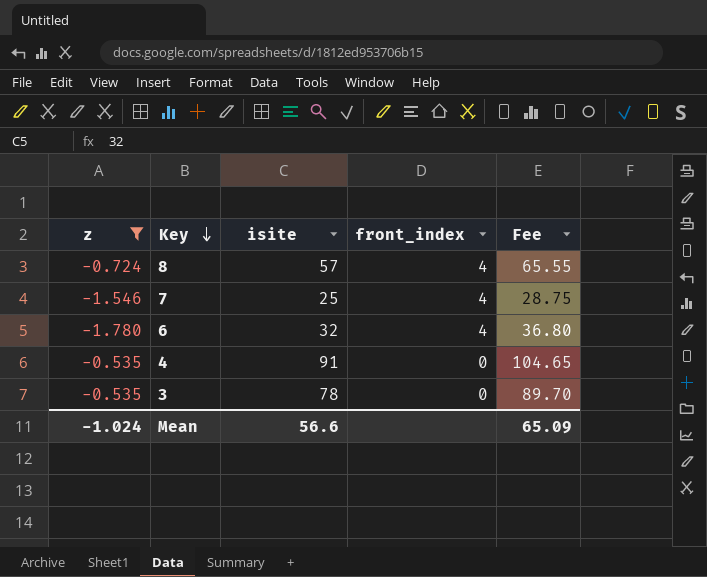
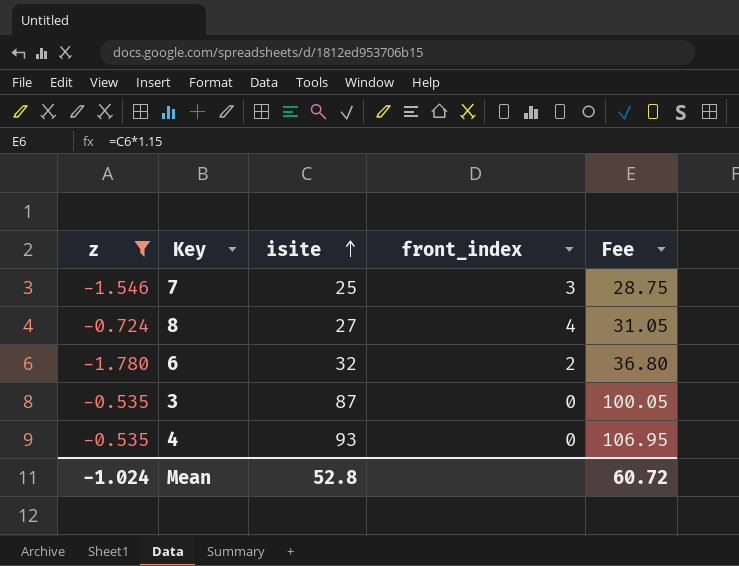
row order: Key descending -> isite ascending
7 | front_index: 4 -> 3
8 | isite: 57 -> 27
8 | Fee: 65.55 -> 31.05
6 | front_index: 4 -> 2
3 | isite: 78 -> 87
3 | Fee: 89.70 -> 100.05
4 | isite: 91 -> 93
4 | Fee: 104.65 -> 106.95
Mean | isite: 56.6 -> 52.8
Mean | Fee: 65.09 -> 60.72

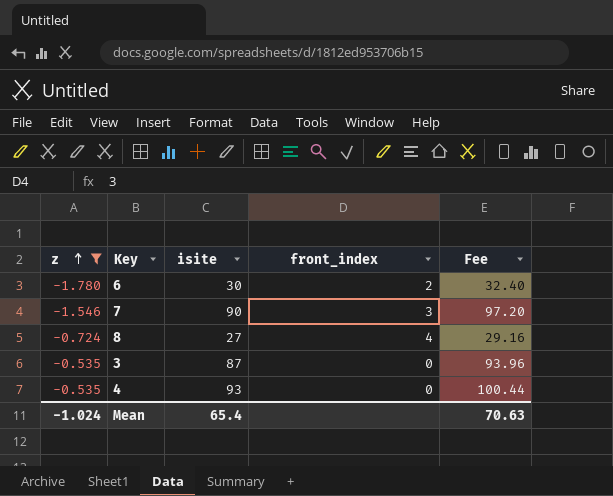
row order: isite ascending -> z ascending
column Fee | formula: [isite] * 1.15 -> [isite] * 1.08
6 | isite: 32 -> 30
7 | isite: 25 -> 90
Mean | isite: 52.8 -> 65.4
Mean | Fee: 60.72 -> 70.63

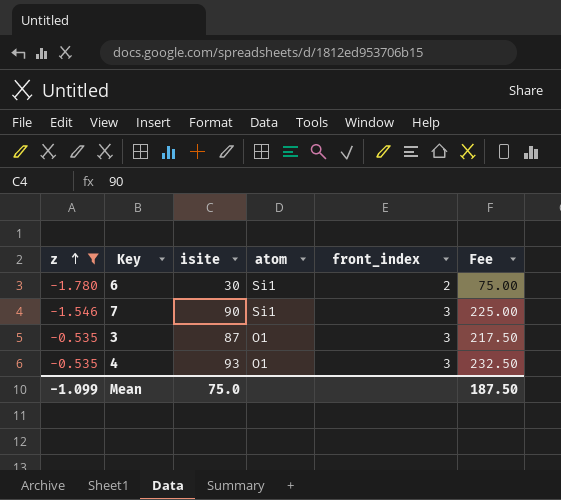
column atom | position: none -> 4
column Fee | formula: [isite] * 1.08 -> [isite] * 2.5
row 8: -0.724 | 27 | 4 | 29.16 -> none
3 | front_index: 0 -> 3
4 | front_index: 0 -> 3
Mean | z: -1.024 -> -1.099
Mean | isite: 65.4 -> 75.0
Mean | Fee: 70.63 -> 187.50

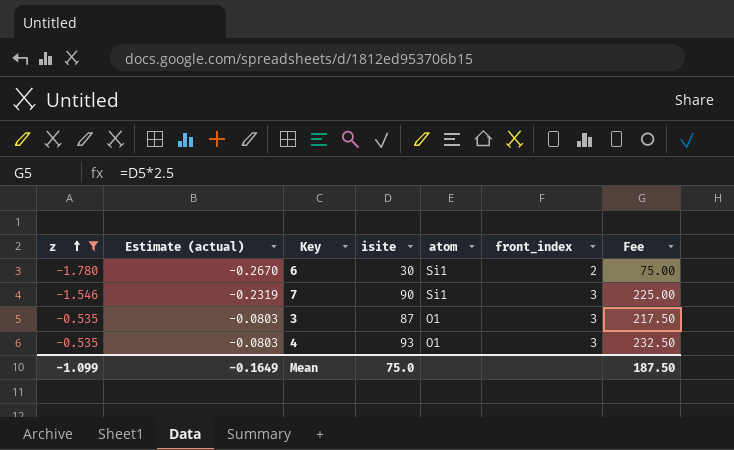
column Estimate (actual) | formula: none -> [z] * 0.15

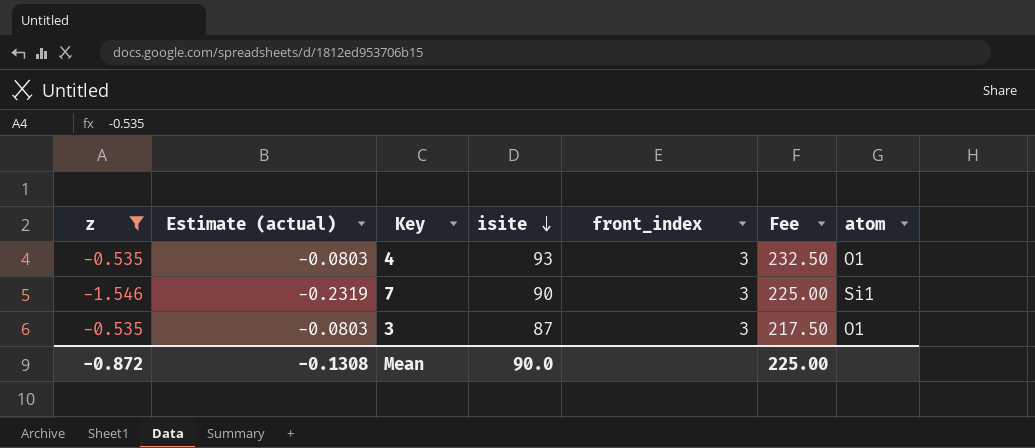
row order: z ascending -> isite descending
column atom | position: 5 -> 7
row 6: -1.780 | -0.2670 | 30 | Si1 | 2 | 75.00 -> none
Mean | z: -1.099 -> -0.872
Mean | Estimate (actual): -0.1649 -> -0.1308
Mean | isite: 75.0 -> 90.0
Mean | Fee: 187.50 -> 225.00

